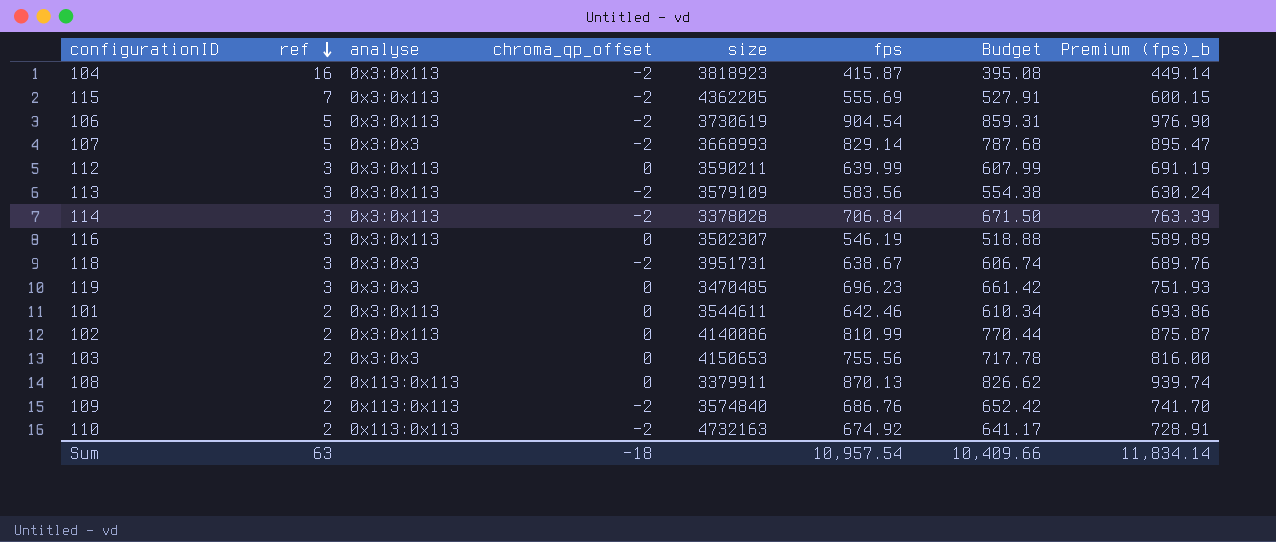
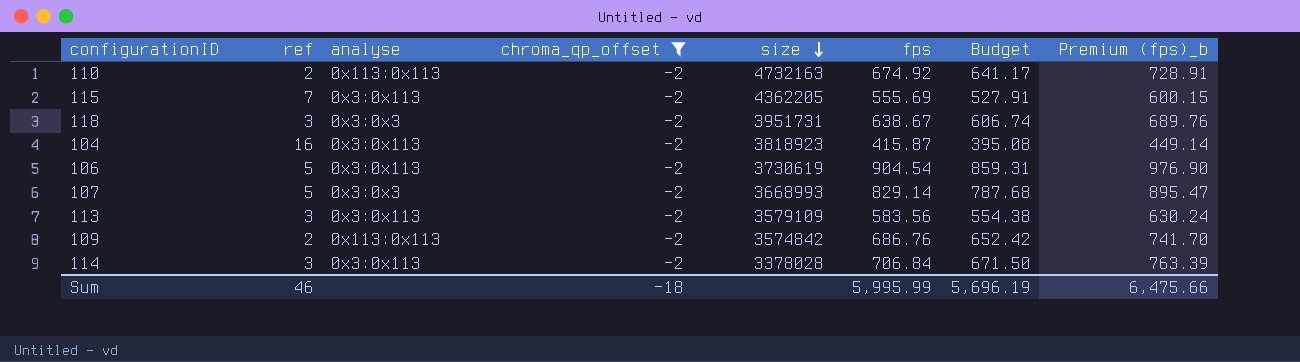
filter: none -> chroma_qp_offset = -2
row order: ref descending -> size descending
109 | size: 3574840 -> 3574842
Sum | ref: 63 -> 46
Sum | fps: 10,957.54 -> 5,995.99
Sum | Budget: 10,409.66 -> 5,696.19
Sum | Premium (fps)_b: 11,834.14 -> 6,475.66

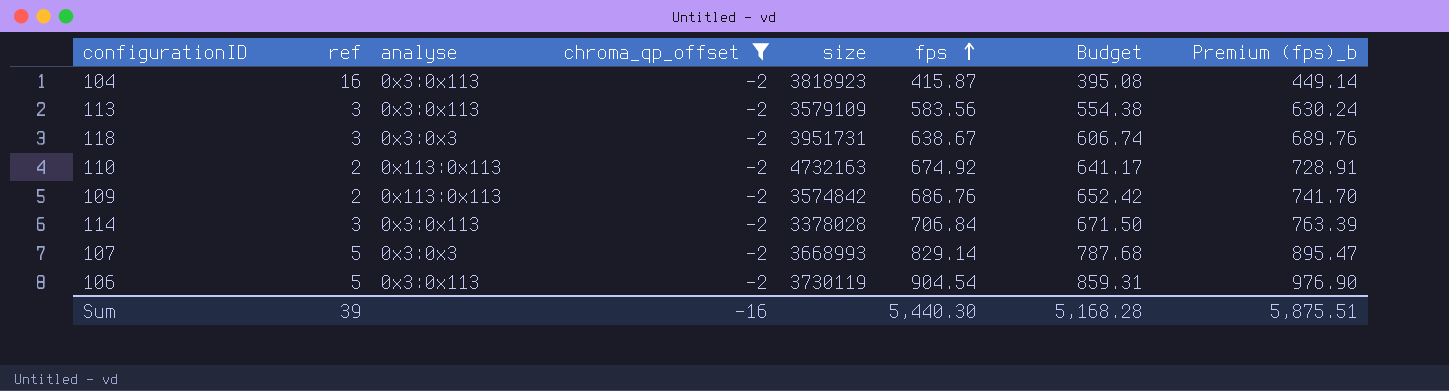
row order: size descending -> fps ascending
row 115: 7 | 0x3:0x113 | -2 | 4362205 | 555.69 | 527.91 | 600.15 -> none
106 | size: 3730619 -> 3730119
Sum | ref: 46 -> 39
Sum | chroma_qp_offset: -18 -> -16
Sum | fps: 5,995.99 -> 5,440.30
Sum | Budget: 5,696.19 -> 5,168.28
Sum | Premium (fps)_b: 6,475.66 -> 5,875.51

